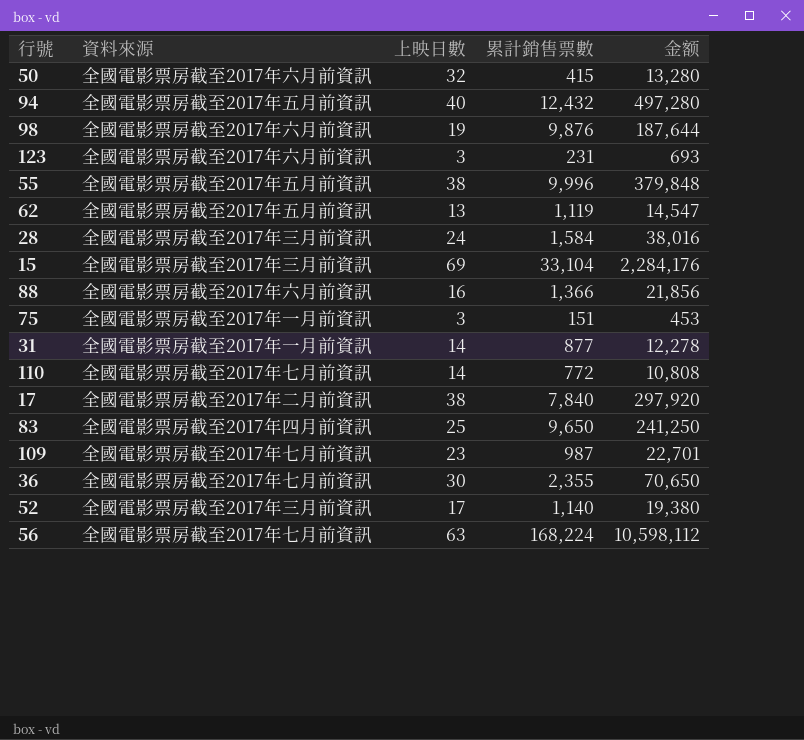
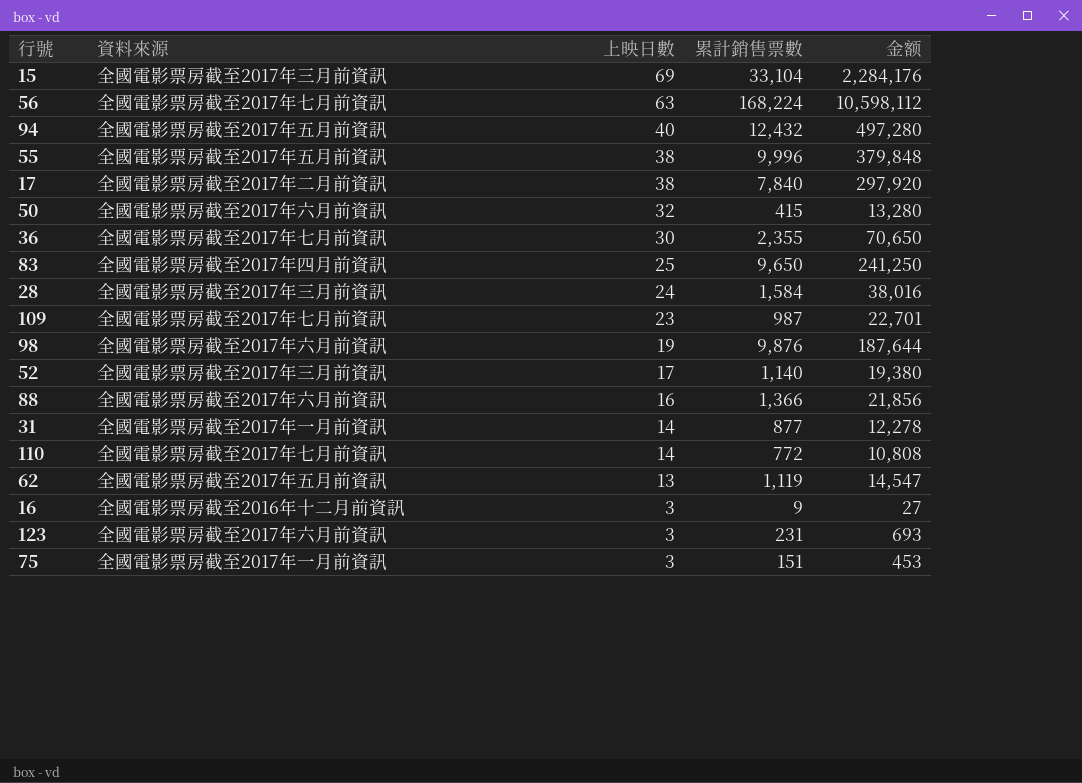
row order: none -> 上映日數 descending
row 16: none -> 全國電影票房截至2016年十二月前資訊 | 3 | 9 | 27

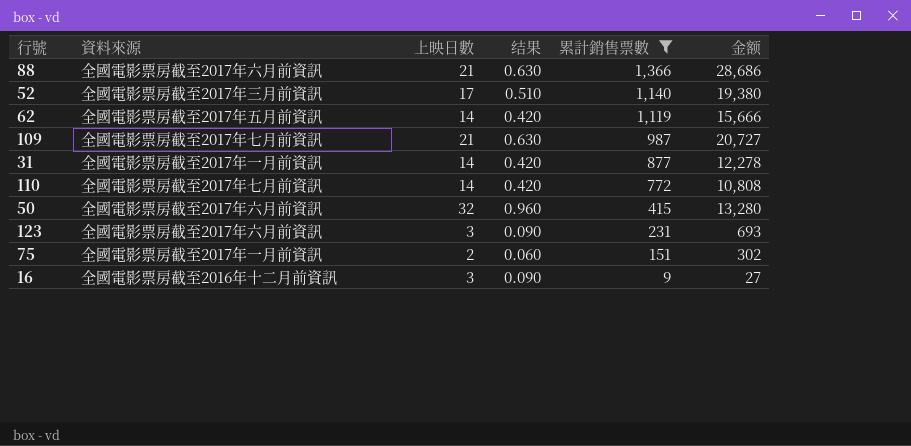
filter: none -> 累計銷售票數 <= 1,366
row order: 上映日數 descending -> 累計銷售票數 descending
column 结果 | formula: none -> [上映日數] * 0.03
88 | 上映日數: 16 -> 21
88 | 金额: 21,856 -> 28,686
62 | 上映日數: 13 -> 14
62 | 金额: 14,547 -> 15,666
109 | 上映日數: 23 -> 21
109 | 金额: 22,701 -> 20,727
75 | 上映日數: 3 -> 2
75 | 金额: 453 -> 302

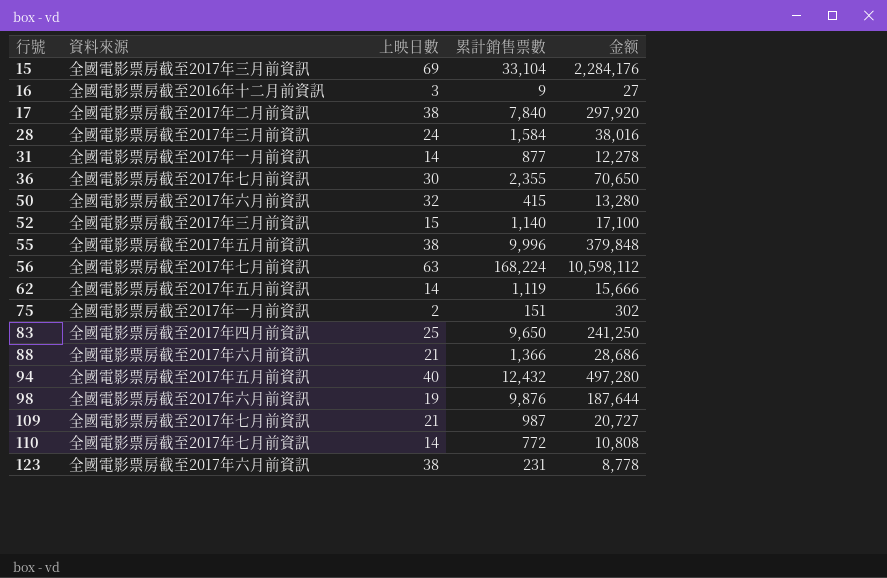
filter: 累計銷售票數 <= 1,366 -> none
row order: 累計銷售票數 descending -> 行號 ascending
column 结果 | formula: [上映日數] * 0.03 -> none
52 | 上映日數: 17 -> 15
52 | 金额: 19,380 -> 17,100
123 | 上映日數: 3 -> 38
123 | 金额: 693 -> 8,778

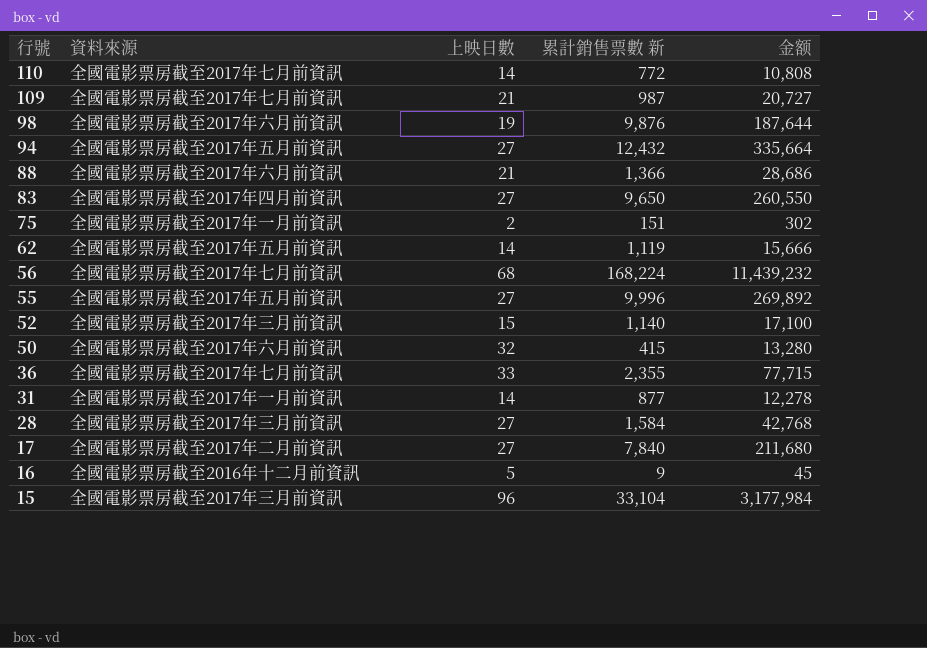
row order: 行號 ascending -> 行號 descending
column name: 累計銷售票數 -> 累計銷售票數 新
row 123: 全國電影票房截至2017年六月前資訊 | 38 | 231 | 8,778 -> none
94 | 上映日數: 40 -> 27
94 | 金额: 497,280 -> 335,664
83 | 上映日數: 25 -> 27
83 | 金额: 241,250 -> 260,550
56 | 上映日數: 63 -> 68
56 | 金额: 10,598,112 -> 11,439,232
55 | 上映日數: 38 -> 27
55 | 金额: 379,848 -> 269,892
36 | 上映日數: 30 -> 33
36 | 金额: 70,650 -> 77,715
28 | 上映日數: 24 -> 27
28 | 金额: 38,016 -> 42,768
17 | 上映日數: 38 -> 27
17 | 金额: 297,920 -> 211,680
16 | 上映日數: 3 -> 5
16 | 金额: 27 -> 45
15 | 上映日數: 69 -> 96
15 | 金额: 2,284,176 -> 3,177,984

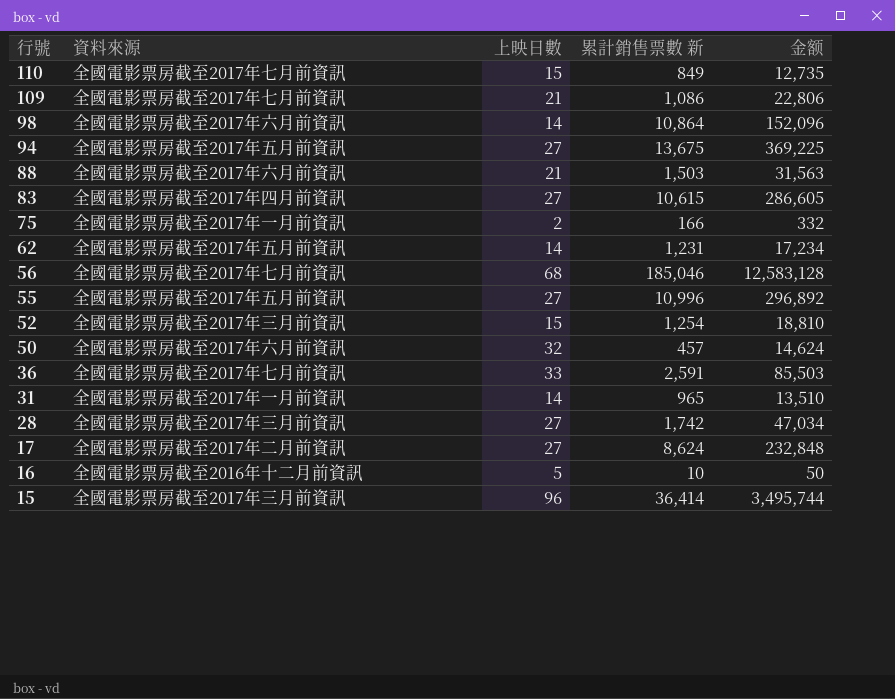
110 | 上映日數: 14 -> 15
110 | 累計銷售票數 新: 772 -> 849
110 | 金额: 10,808 -> 12,735
109 | 累計銷售票數 新: 987 -> 1,086
109 | 金额: 20,727 -> 22,806
98 | 上映日數: 19 -> 14
98 | 累計銷售票數 新: 9,876 -> 10,864
98 | 金额: 187,644 -> 152,096
94 | 累計銷售票數 新: 12,432 -> 13,675
94 | 金额: 335,664 -> 369,225
88 | 累計銷售票數 新: 1,366 -> 1,503
88 | 金额: 28,686 -> 31,563
83 | 累計銷售票數 新: 9,650 -> 10,615
83 | 金额: 260,550 -> 286,605
75 | 累計銷售票數 新: 151 -> 166
75 | 金额: 302 -> 332
62 | 累計銷售票數 新: 1,119 -> 1,231
62 | 金额: 15,666 -> 17,234
56 | 累計銷售票數 新: 168,224 -> 185,046
56 | 金额: 11,439,232 -> 12,583,128
55 | 累計銷售票數 新: 9,996 -> 10,996
55 | 金额: 269,892 -> 296,892
52 | 累計銷售票數 新: 1,140 -> 1,254
52 | 金额: 17,100 -> 18,810
50 | 累計銷售票數 新: 415 -> 457
50 | 金额: 13,280 -> 14,624
36 | 累計銷售票數 新: 2,355 -> 2,591
36 | 金额: 77,715 -> 85,503
31 | 累計銷售票數 新: 877 -> 965
31 | 金额: 12,278 -> 13,510
28 | 累計銷售票數 新: 1,584 -> 1,742
28 | 金额: 42,768 -> 47,034
17 | 累計銷售票數 新: 7,840 -> 8,624
17 | 金额: 211,680 -> 232,848
16 | 累計銷售票數 新: 9 -> 10
16 | 金额: 45 -> 50
15 | 累計銷售票數 新: 33,104 -> 36,414
15 | 金额: 3,177,984 -> 3,495,744

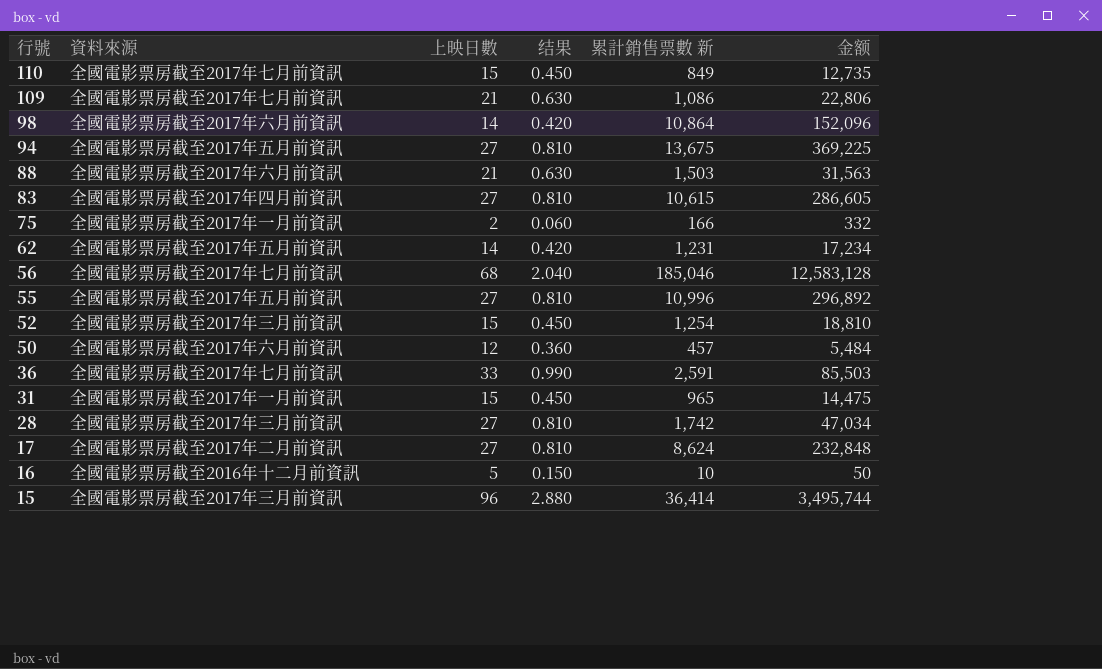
column 结果 | formula: none -> [上映日數] * 0.03
50 | 上映日數: 32 -> 12
50 | 金额: 14,624 -> 5,484
31 | 上映日數: 14 -> 15
31 | 金额: 13,510 -> 14,475

